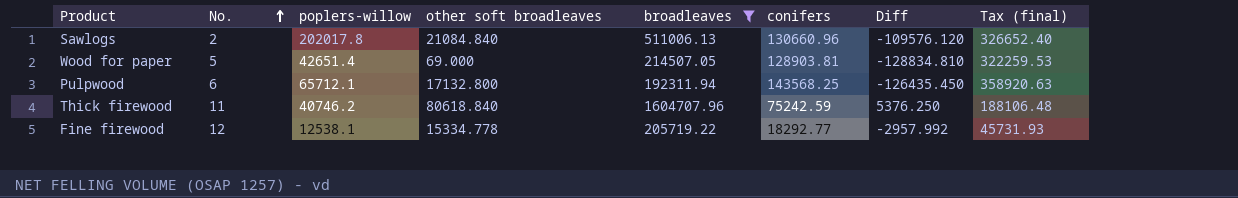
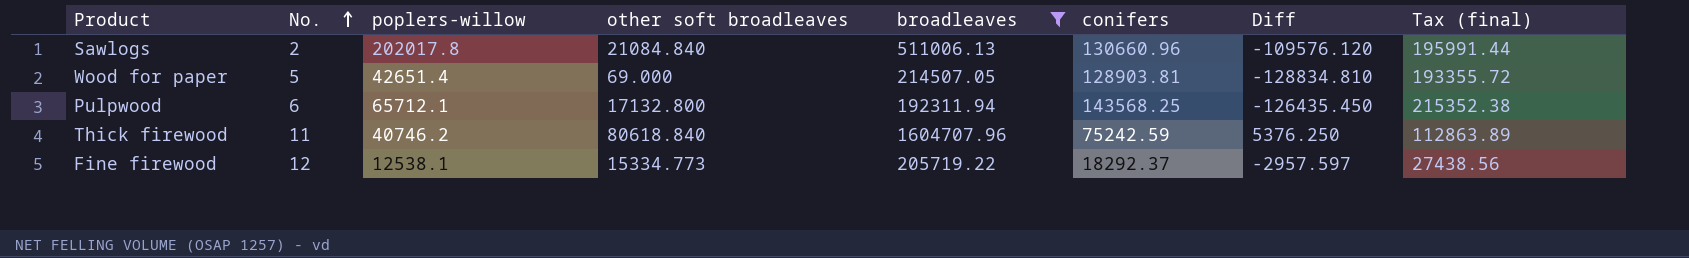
column Tax (final) | formula: [conifers] * 2.5 -> [conifers] * 1.5
Fine firewood | other soft broadleaves: 15334.778 -> 15334.773
Fine firewood | conifers: 18292.77 -> 18292.37
Fine firewood | Diff: -2957.992 -> -2957.597

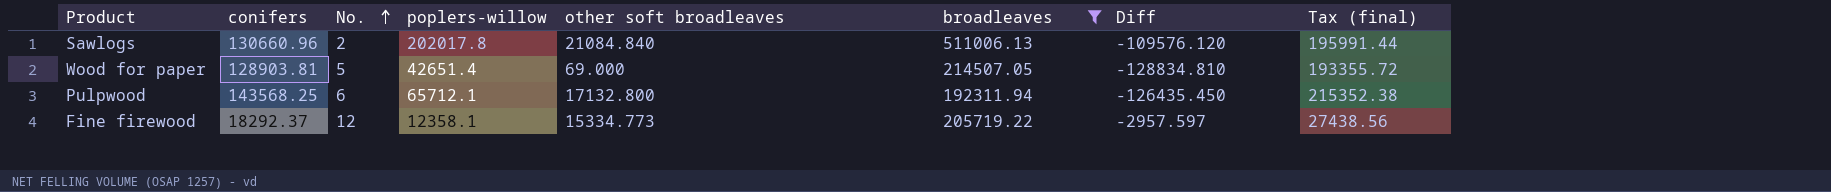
column conifers | position: 6 -> 2
row Thick firewood: 11 | 40746.2 | 80618.840 | 1604707.96 | 75242.59 | 5376.250 | 112863.89 -> none
Fine firewood | poplers-willow: 12538.1 -> 12358.1

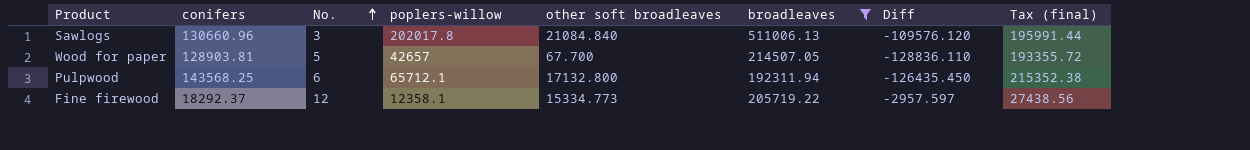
Sawlogs | No.: 2 -> 3
Wood for paper | poplers-willow: 42651.4 -> 42657
Wood for paper | other soft broadleaves: 69.000 -> 67.700
Wood for paper | Diff: -128834.810 -> -128836.110

